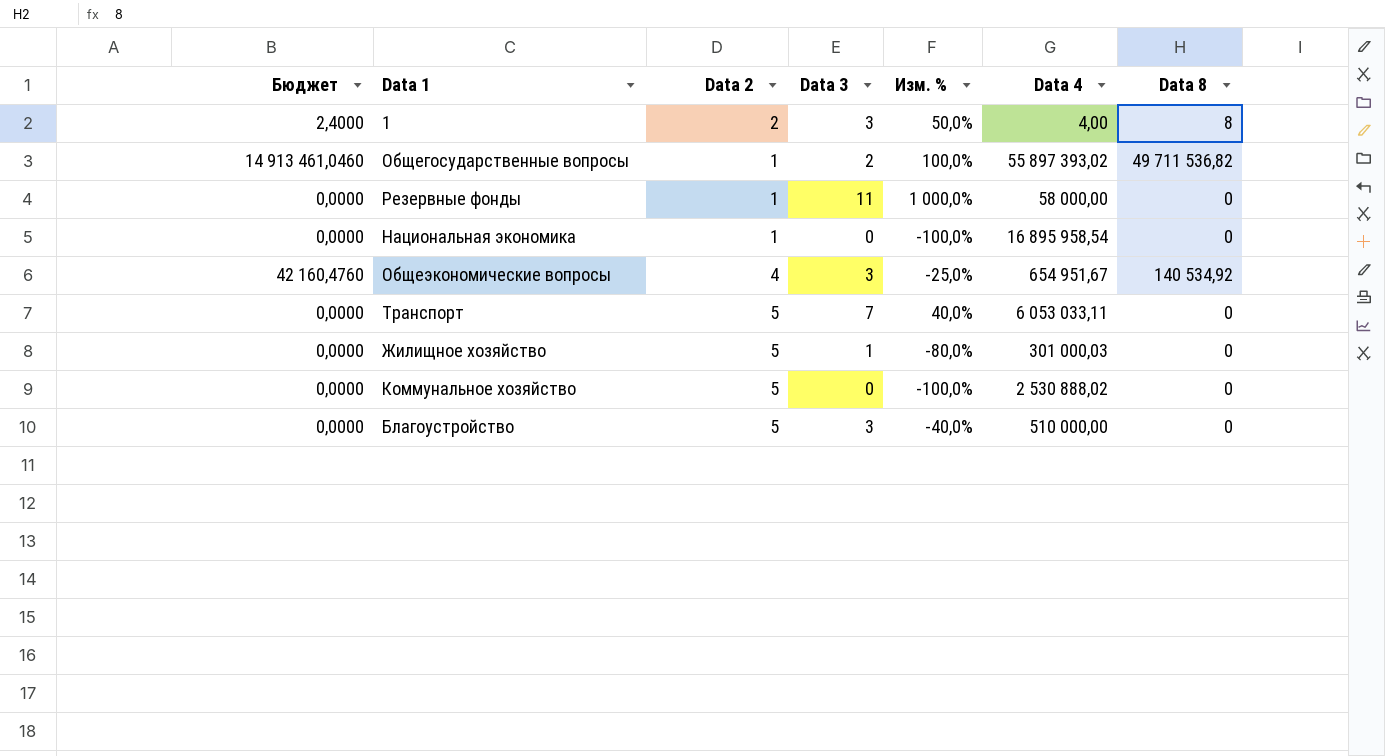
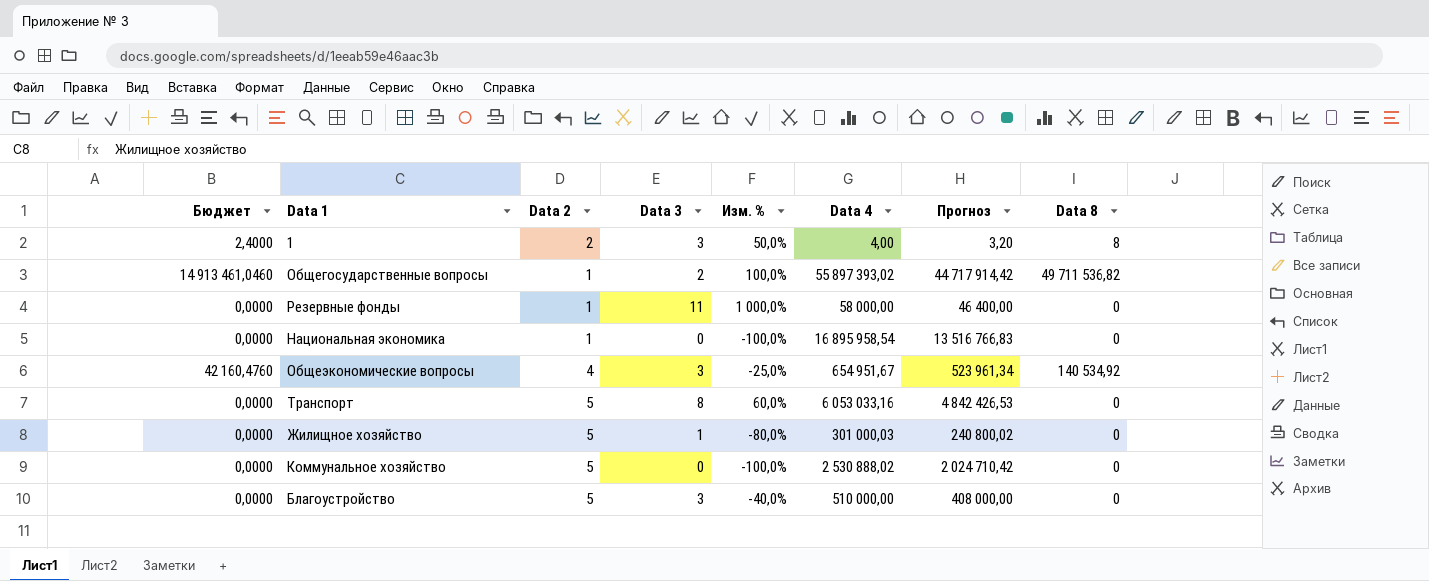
column Прогноз | formula: none -> [Data 4] * 0,8
Транспорт | Data 3: 7 -> 8
Транспорт | Изм. %: 40,0% -> 60,0%
Транспорт | Data 4: 6 053 033,11 -> 6 053 033,16

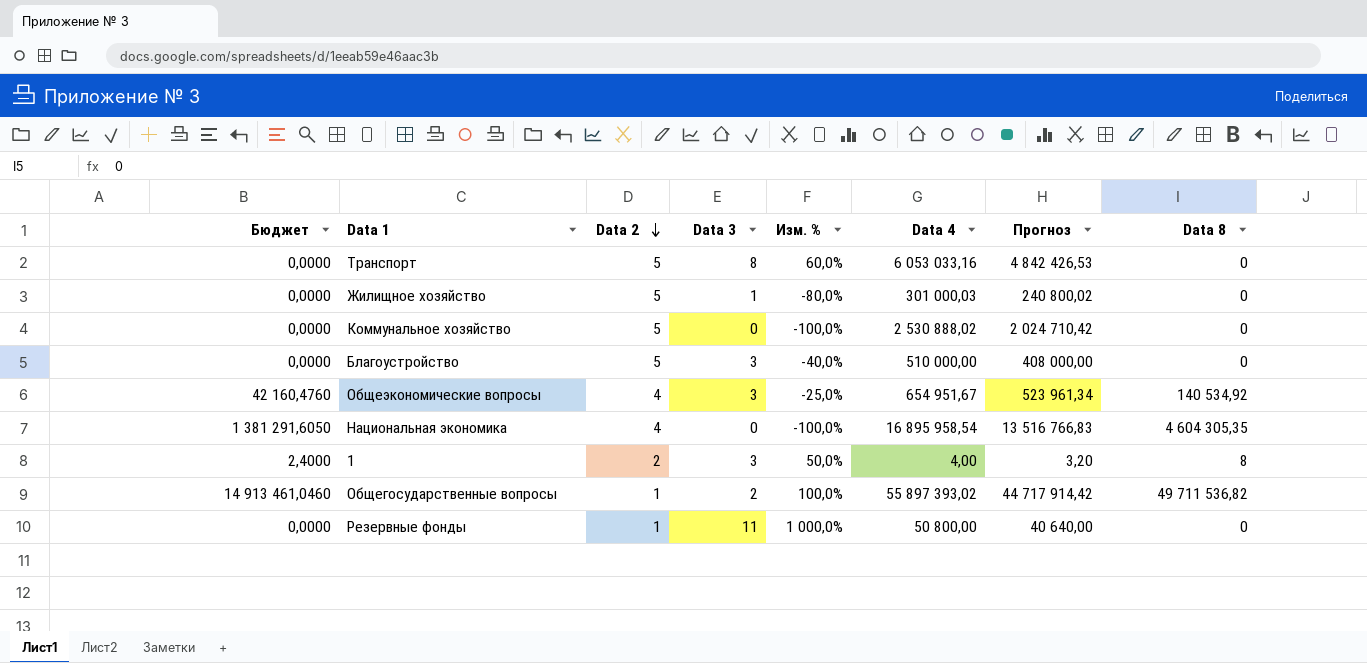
row order: none -> Data 2 descending
Национальная экономика | Бюджет: 0,0000 -> 1 381 291,6050
Национальная экономика | Data 2: 1 -> 4
Национальная экономика | Data 8: 0 -> 4 604 305,35
Резервные фонды | Data 4: 58 000,00 -> 50 800,00
Резервные фонды | Прогноз: 46 400,00 -> 40 640,00

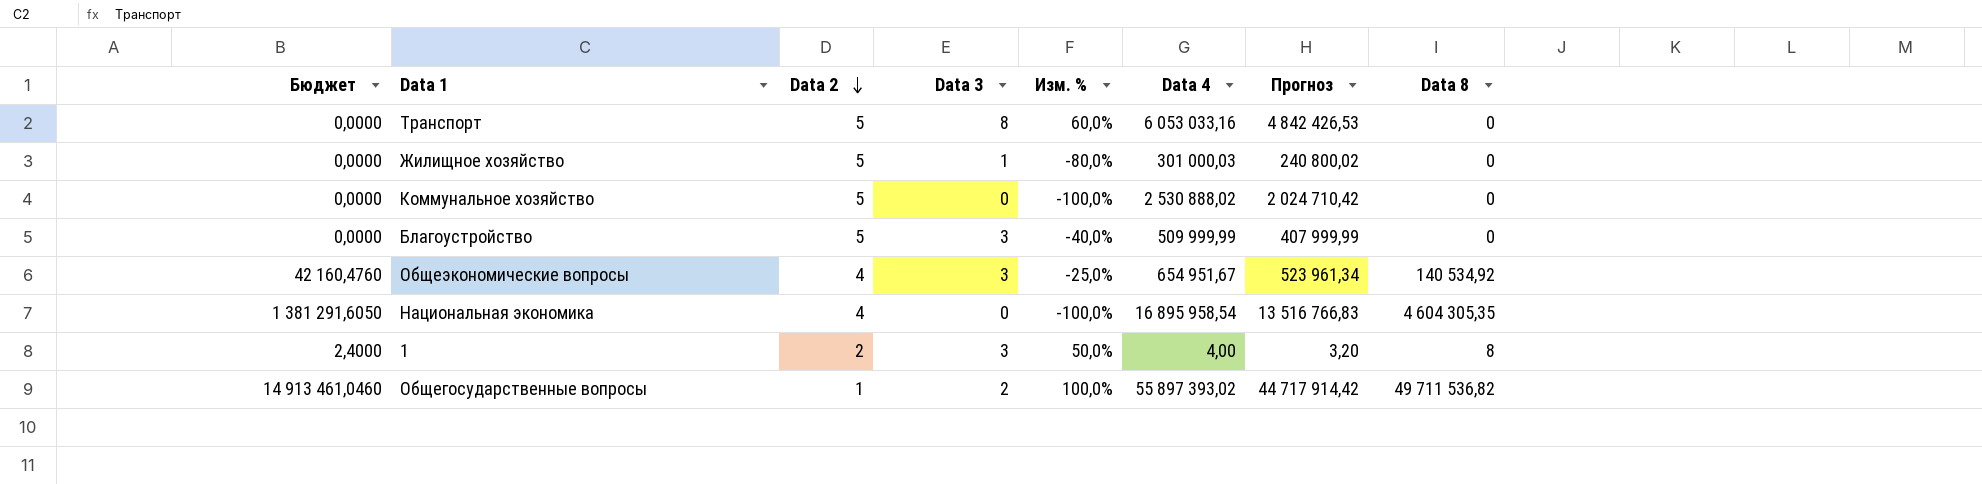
row Резервные фонды: 0,0000 | 1 | 11 | 1 000,0% | 50 800,00 | 40 640,00 | 0 -> none
Благоустройство | Data 4: 510 000,00 -> 509 999,99
Благоустройство | Прогноз: 408 000,00 -> 407 999,99

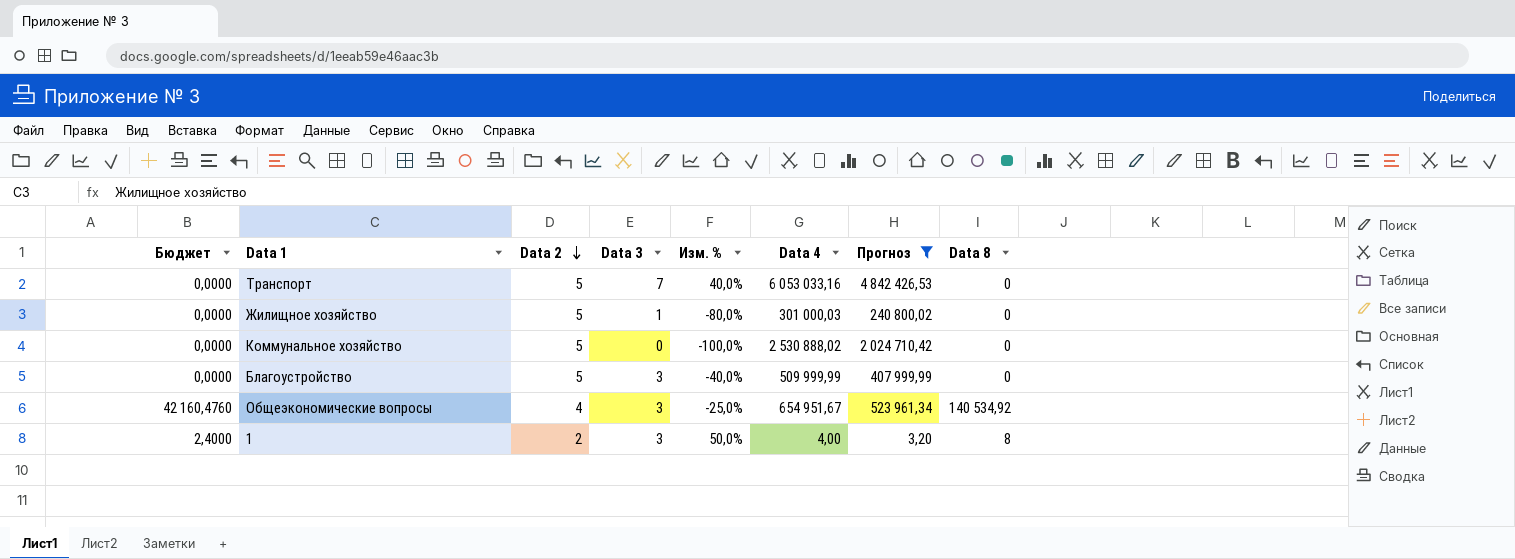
filter: none -> Прогноз <= 4 842 426,53
Транспорт | Data 3: 8 -> 7
Транспорт | Изм. %: 60,0% -> 40,0%

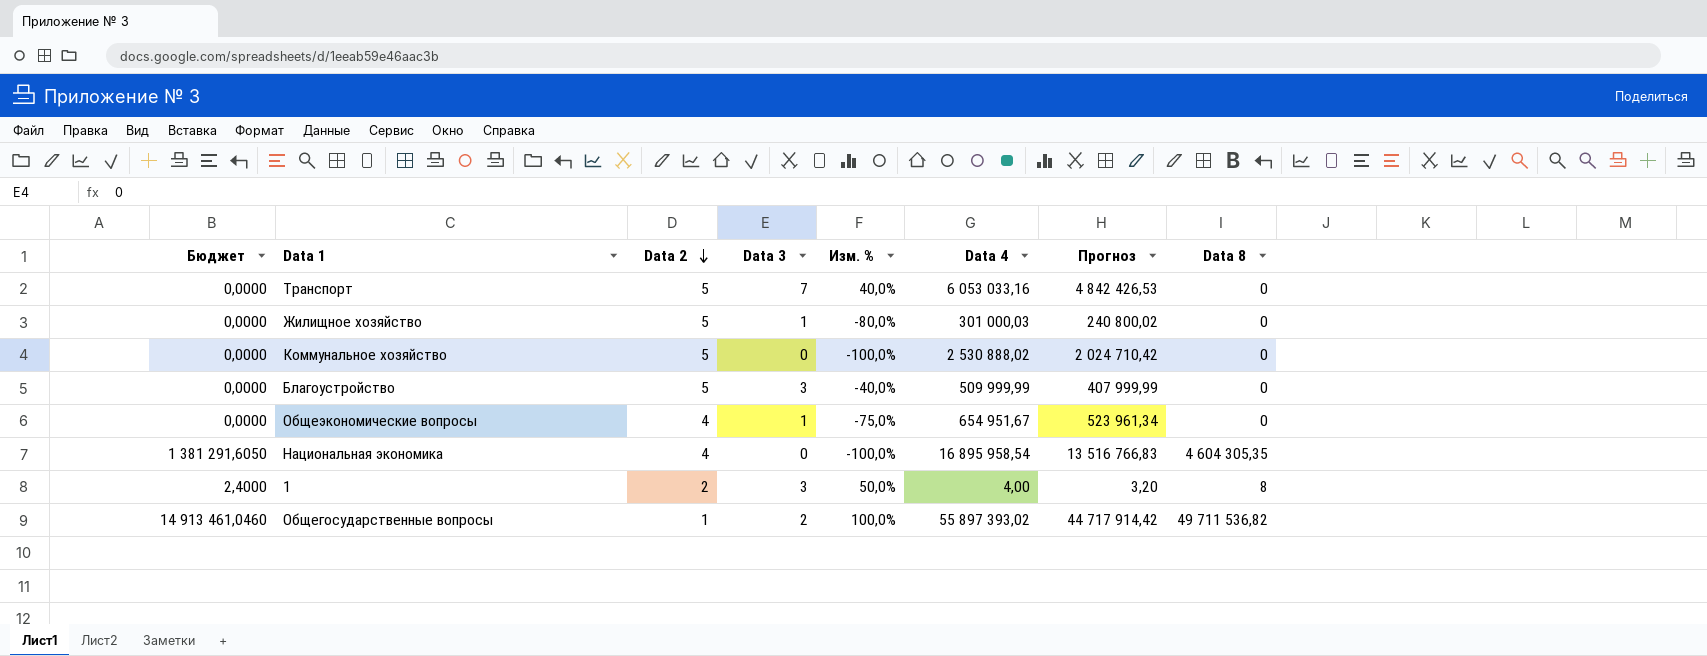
filter: Прогноз <= 4 842 426,53 -> none
Общеэкономические вопросы | Бюджет: 42 160,4760 -> 0,0000
Общеэкономические вопросы | Data 3: 3 -> 1
Общеэкономические вопросы | Изм. %: -25,0% -> -75,0%
Общеэкономические вопросы | Data 8: 140 534,92 -> 0

